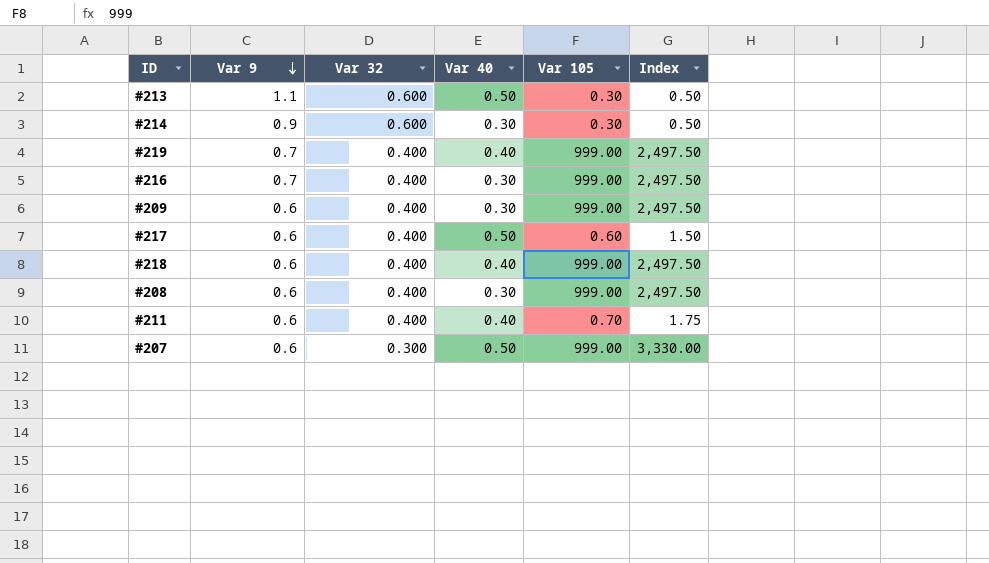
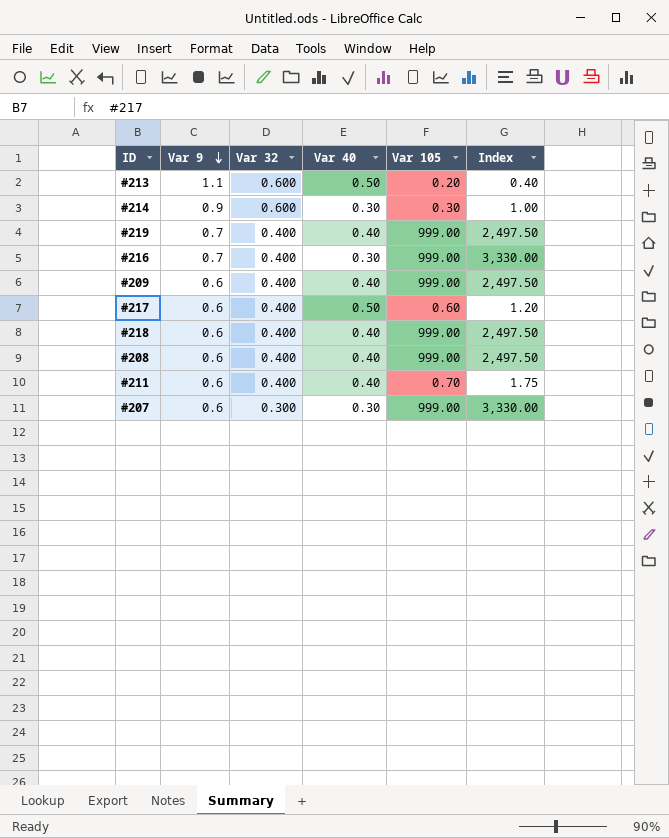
column Index | formula: [Var 105] / [Var 32] -> [Var 105] / [Var 40]
#213 | Var 105: 0.30 -> 0.20
#209 | Var 40: 0.30 -> 0.40
#208 | Var 40: 0.30 -> 0.40
#207 | Var 40: 0.50 -> 0.30

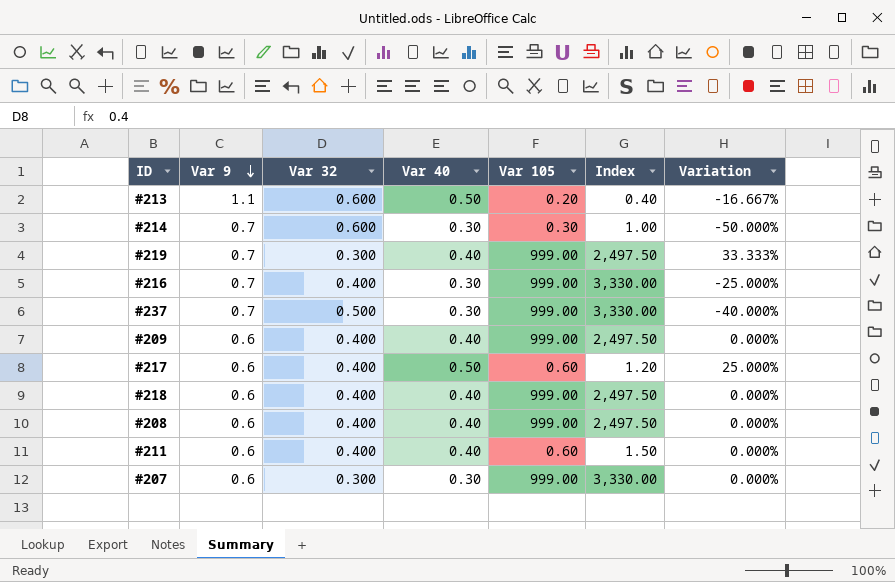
column Variation | formula: none -> ([Var 40] - [Var 32]) / [Var 32]
#214 | Var 9: 0.9 -> 0.7
#219 | Var 32: 0.400 -> 0.300
row #237: none -> 0.7 | 0.500 | 0.30 | 999.00 | 3,330.00 | -40.000%
#211 | Var 105: 0.70 -> 0.60
#211 | Index: 1.75 -> 1.50

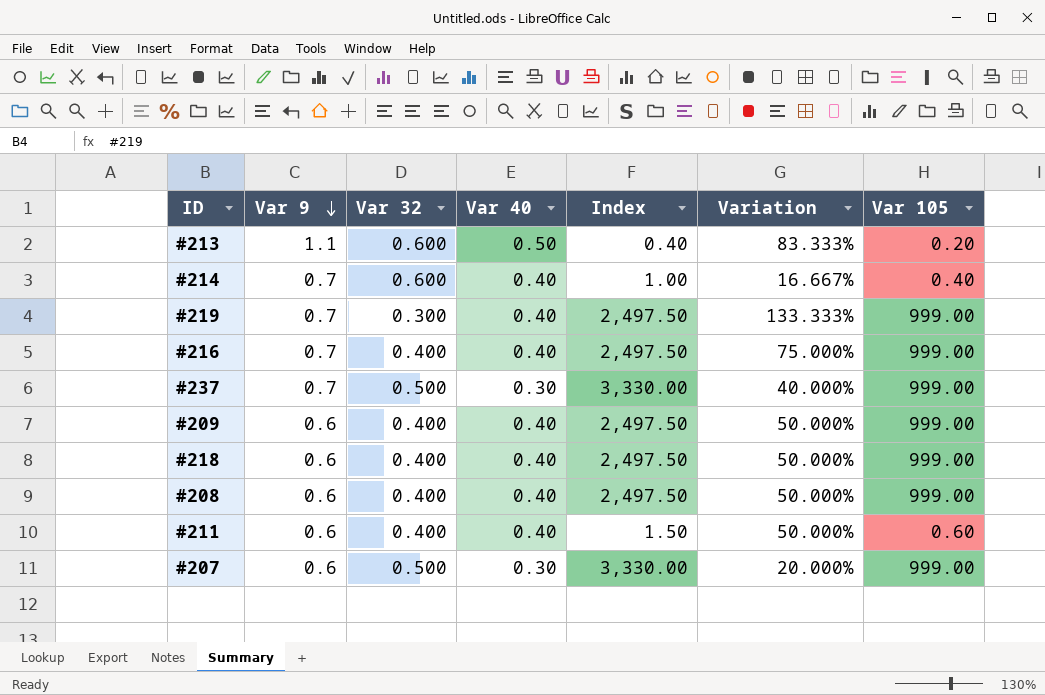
column Variation | formula: ([Var 40] - [Var 32]) / [Var 32] -> ([Var 9] - [Var 32]) / [Var 32]
column Var 105 | position: 5 -> 7
row #217: 0.6 | 0.400 | 0.50 | 0.60 | 1.20 | 25.000% -> none
#214 | Var 40: 0.30 -> 0.40
#214 | Var 105: 0.30 -> 0.40
#216 | Var 40: 0.30 -> 0.40
#216 | Index: 3,330.00 -> 2,497.50
#207 | Var 32: 0.300 -> 0.500

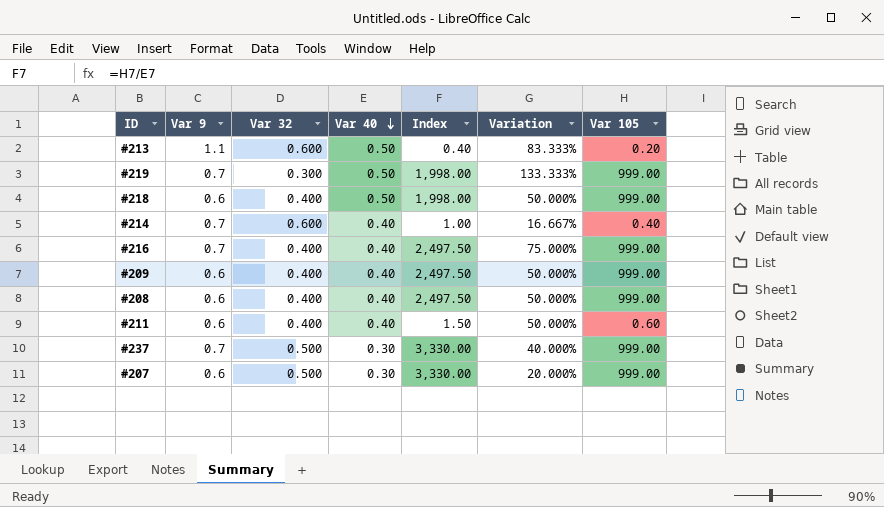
row order: Var 9 descending -> Var 40 descending
#219 | Var 40: 0.40 -> 0.50
#219 | Index: 2,497.50 -> 1,998.00
#218 | Var 40: 0.40 -> 0.50
#218 | Index: 2,497.50 -> 1,998.00

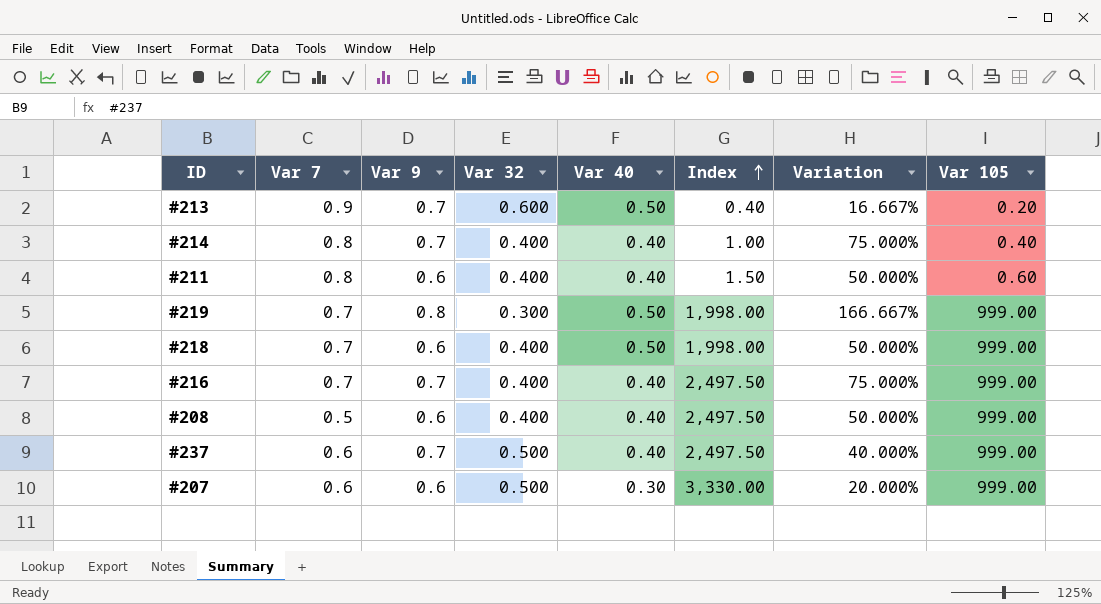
row order: Var 40 descending -> Index ascending
column Var 7 | position: none -> 2
row #209: 0.6 | 0.400 | 0.40 | 2,497.50 | 50.000% | 999.00 -> none
#213 | Var 9: 1.1 -> 0.7
#213 | Variation: 83.333% -> 16.667%
#214 | Var 32: 0.600 -> 0.400
#214 | Variation: 16.667% -> 75.000%
#219 | Var 9: 0.7 -> 0.8
#219 | Variation: 133.333% -> 166.667%
#237 | Var 40: 0.30 -> 0.40
#237 | Index: 3,330.00 -> 2,497.50

